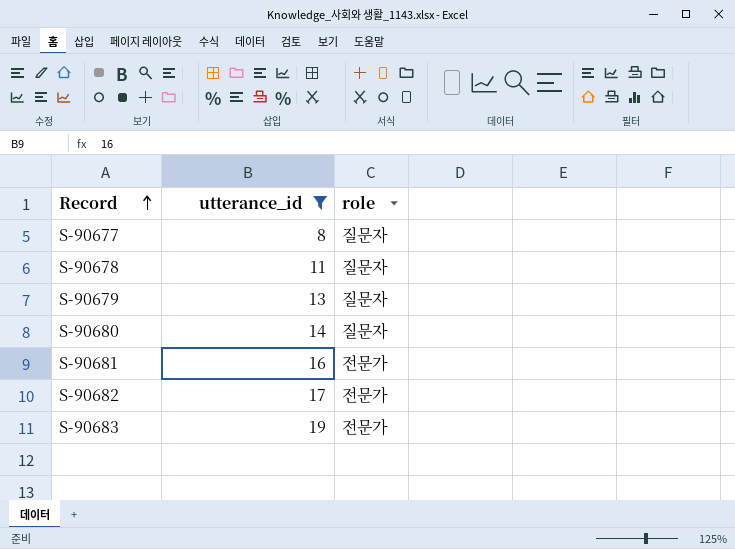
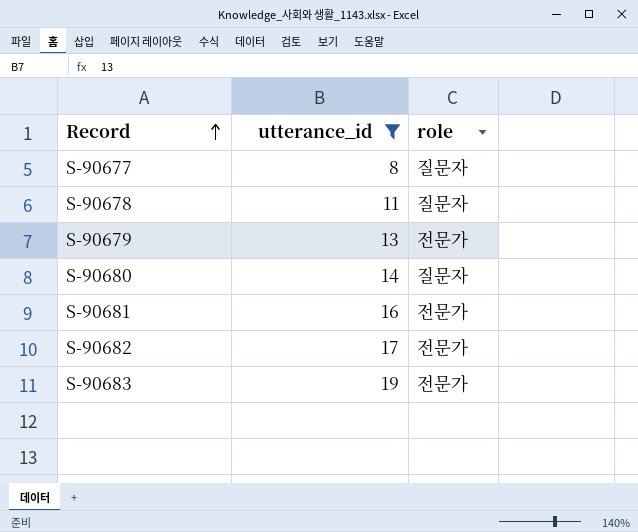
S-90679 | role: 질문자 -> 전문가

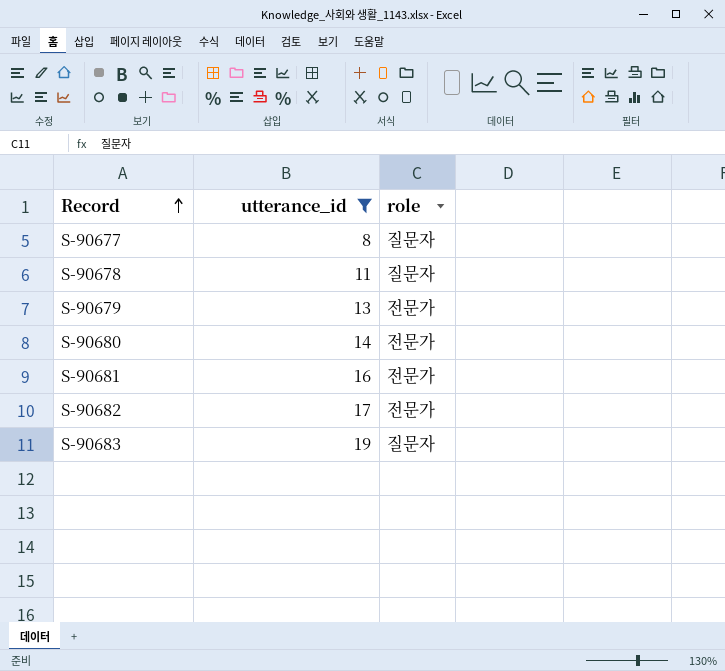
S-90680 | role: 질문자 -> 전문가
S-90683 | role: 전문가 -> 질문자

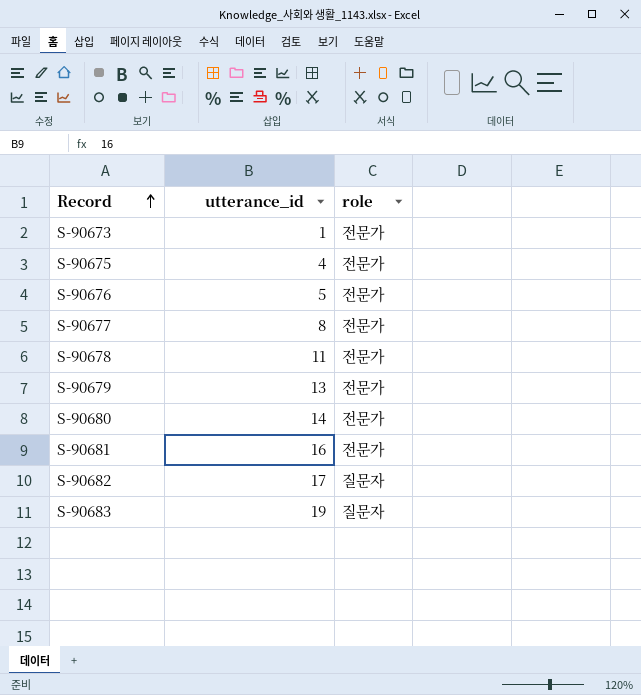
filter: utterance_id >= 8 -> none
S-90677 | role: 질문자 -> 전문가
S-90678 | role: 질문자 -> 전문가
S-90682 | role: 전문가 -> 질문자

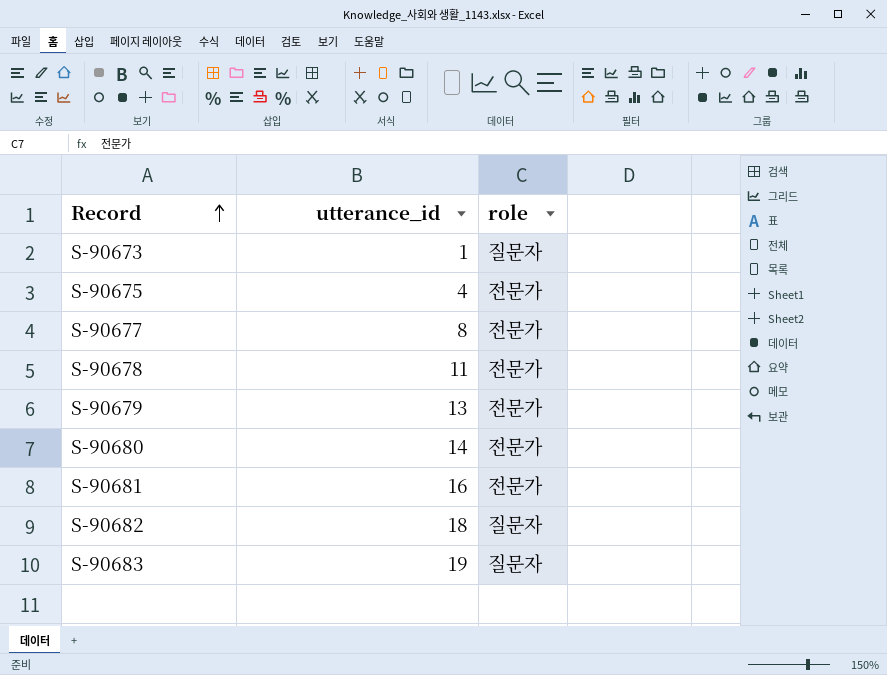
row S-90676: 5 | 전문가 -> none
S-90673 | role: 전문가 -> 질문자
S-90682 | utterance_id: 17 -> 18

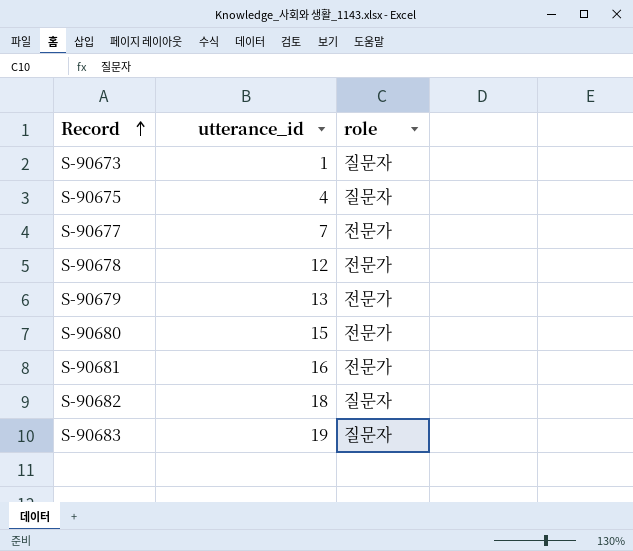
S-90675 | role: 전문가 -> 질문자
S-90677 | utterance_id: 8 -> 7
S-90678 | utterance_id: 11 -> 12
S-90680 | utterance_id: 14 -> 15

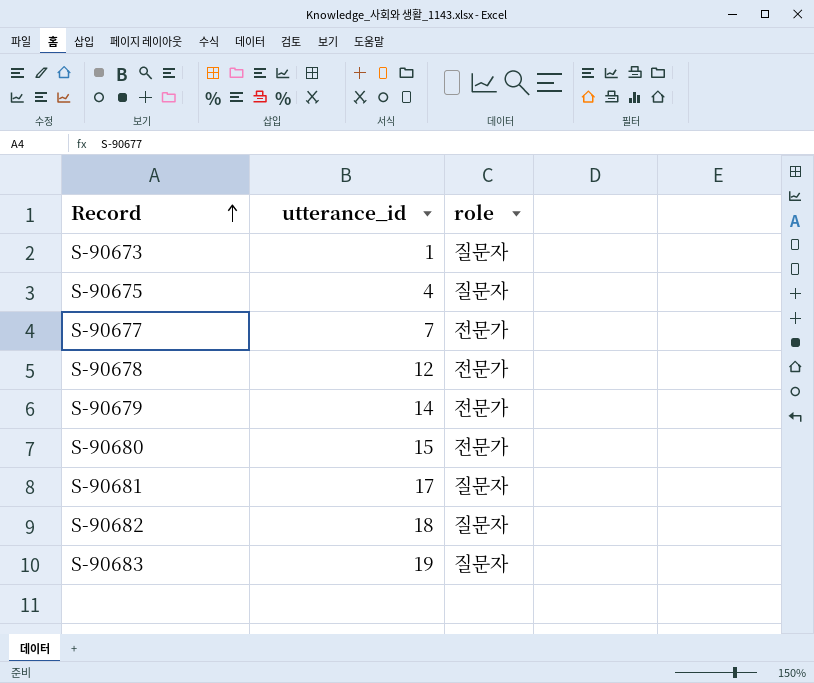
S-90679 | utterance_id: 13 -> 14
S-90681 | utterance_id: 16 -> 17
S-90681 | role: 전문가 -> 질문자

